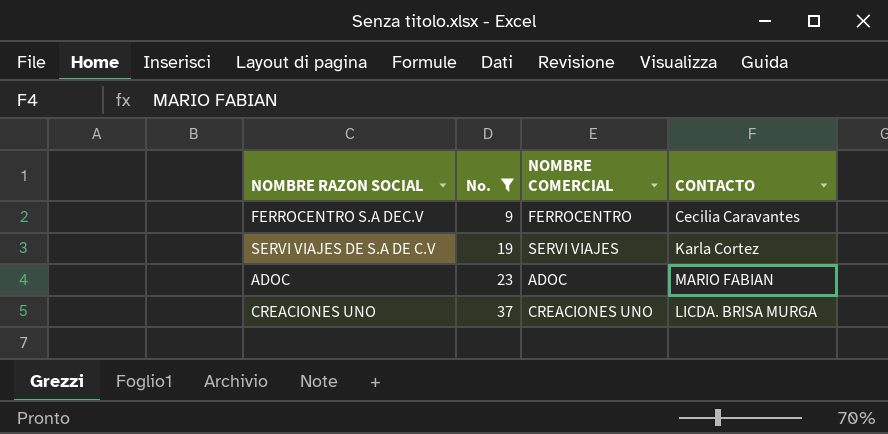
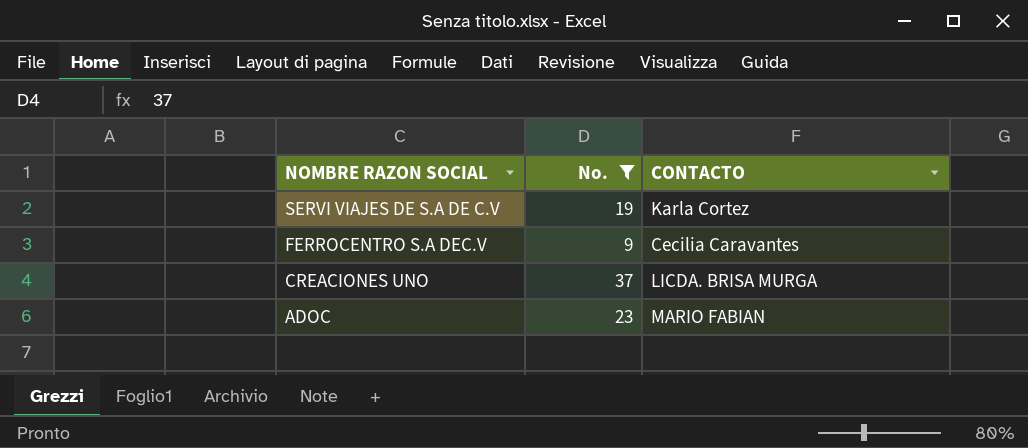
row order: No. ascending -> NOMBRE RAZON SOCIAL descending
column NOMBRE COMERCIAL | position: 3 -> none

